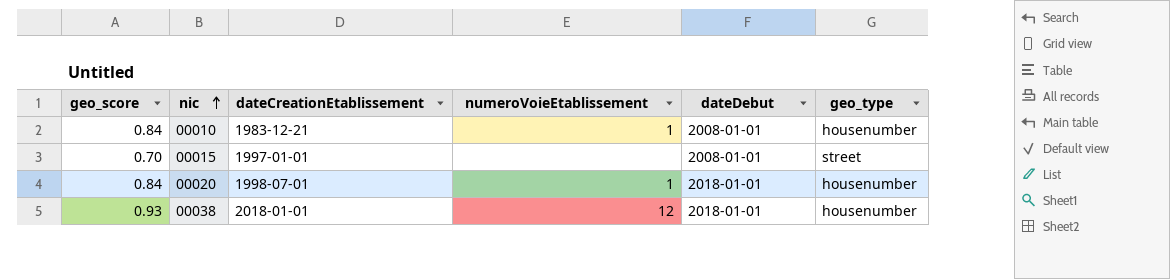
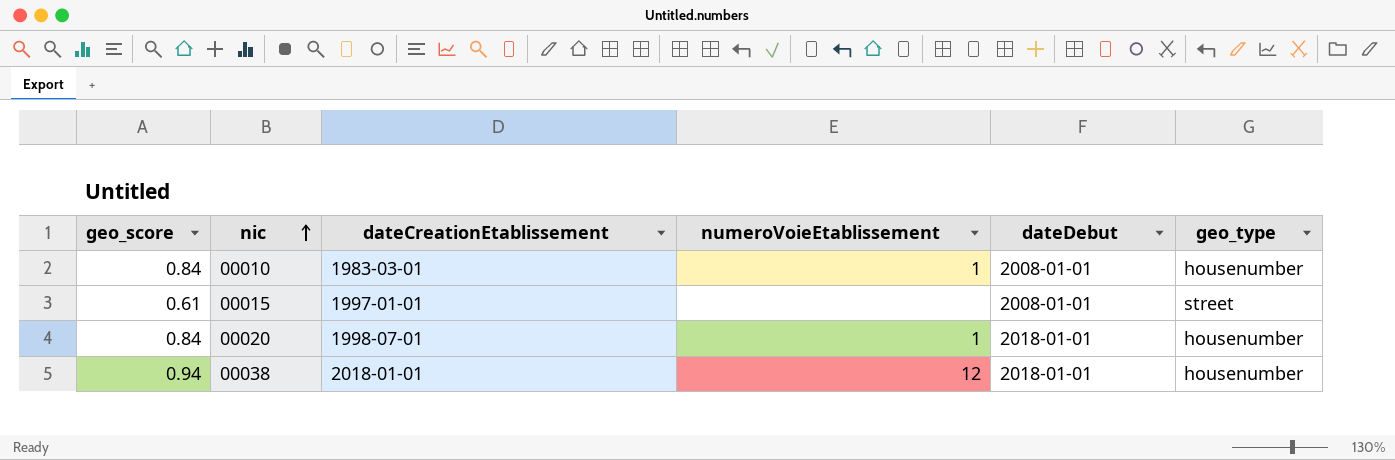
00010 | dateCreationEtablissement: 1983-12-21 -> 1983-03-01
00015 | geo_score: 0.70 -> 0.61
00038 | geo_score: 0.93 -> 0.94

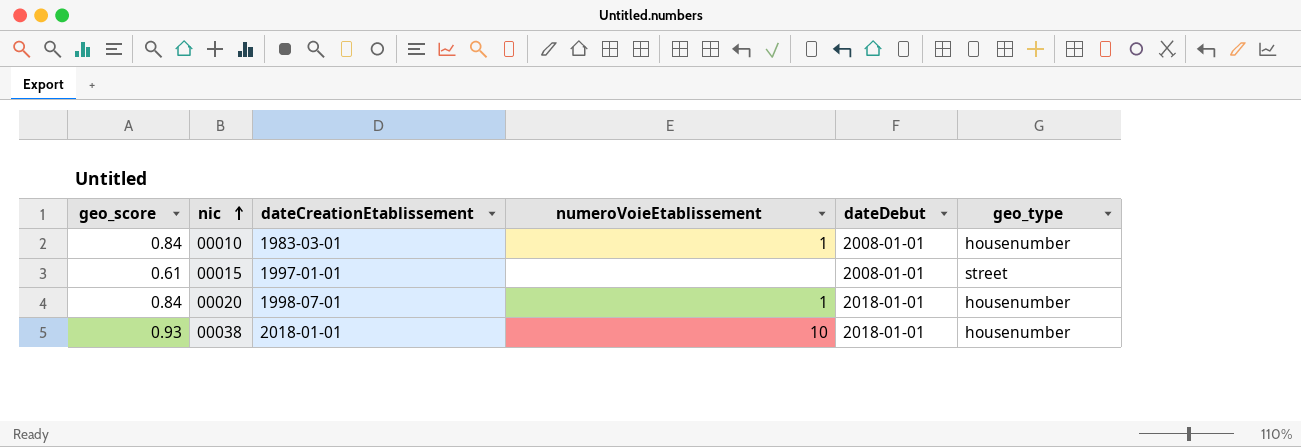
00038 | geo_score: 0.94 -> 0.93
00038 | numeroVoieEtablissement: 12 -> 10

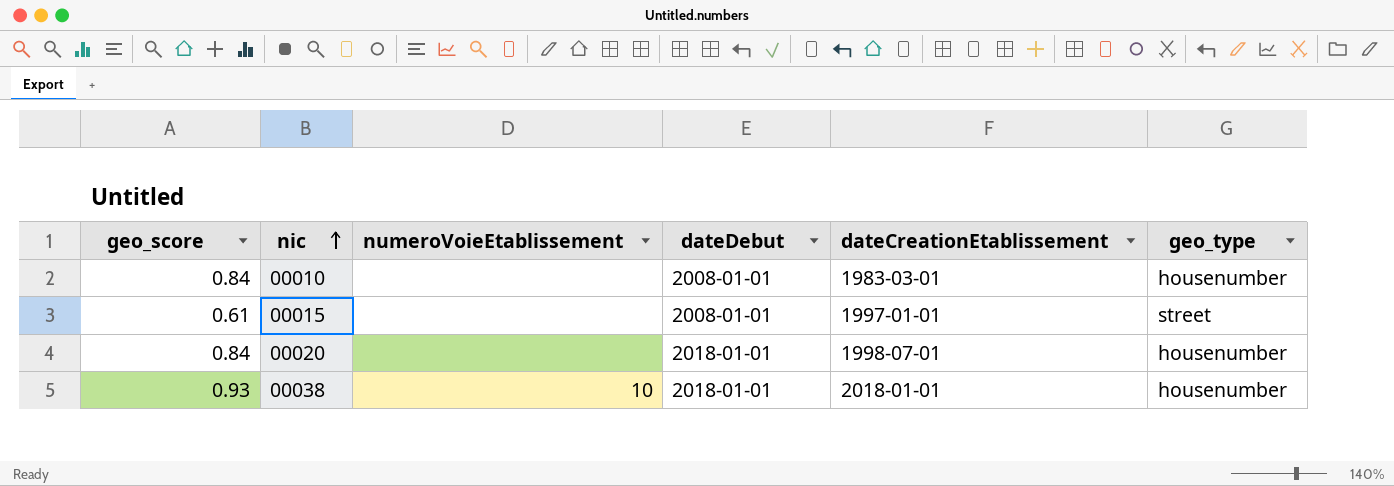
column dateCreationEtablissement | position: 3 -> 5
00010 | numeroVoieEtablissement: 1 -> none
00020 | numeroVoieEtablissement: 1 -> none

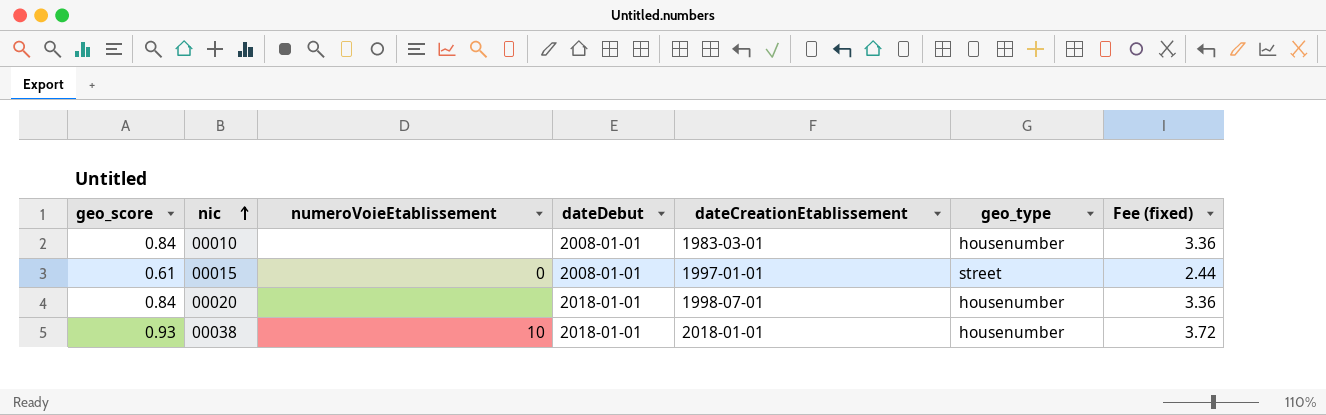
column Fee (fixed) | formula: none -> [geo_score] * 4
00015 | numeroVoieEtablissement: none -> 0

